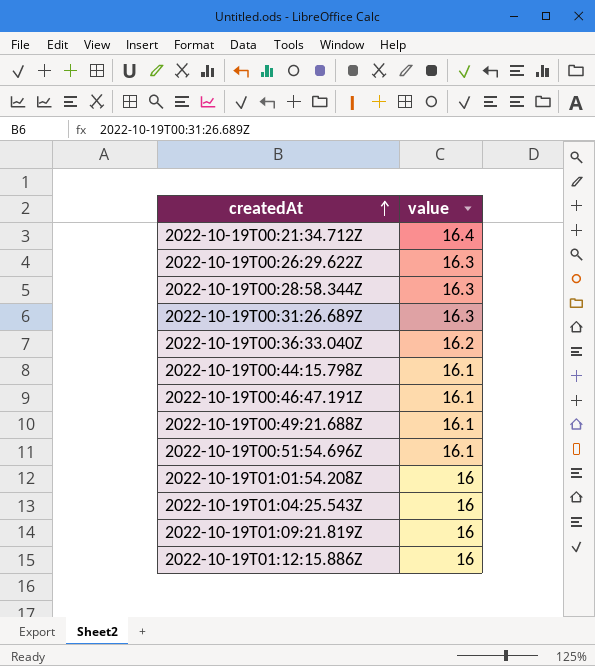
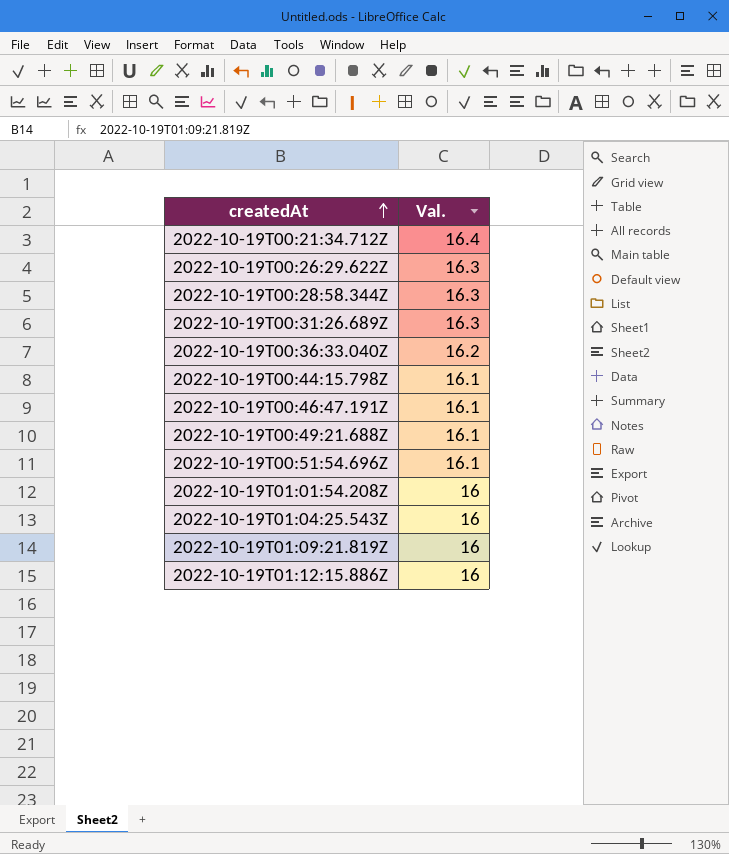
column name: value -> Val.

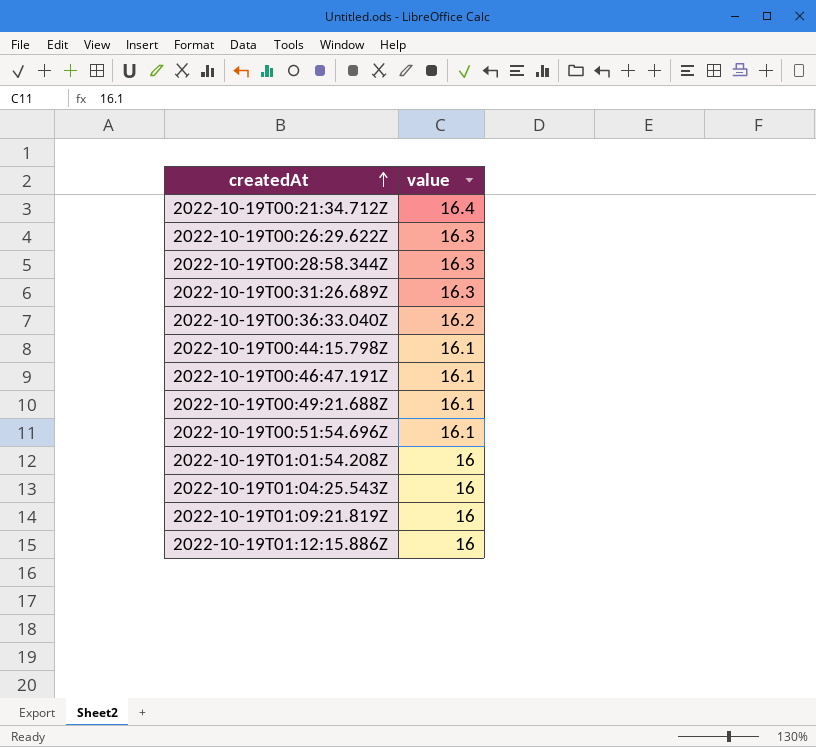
column name: Val. -> value

